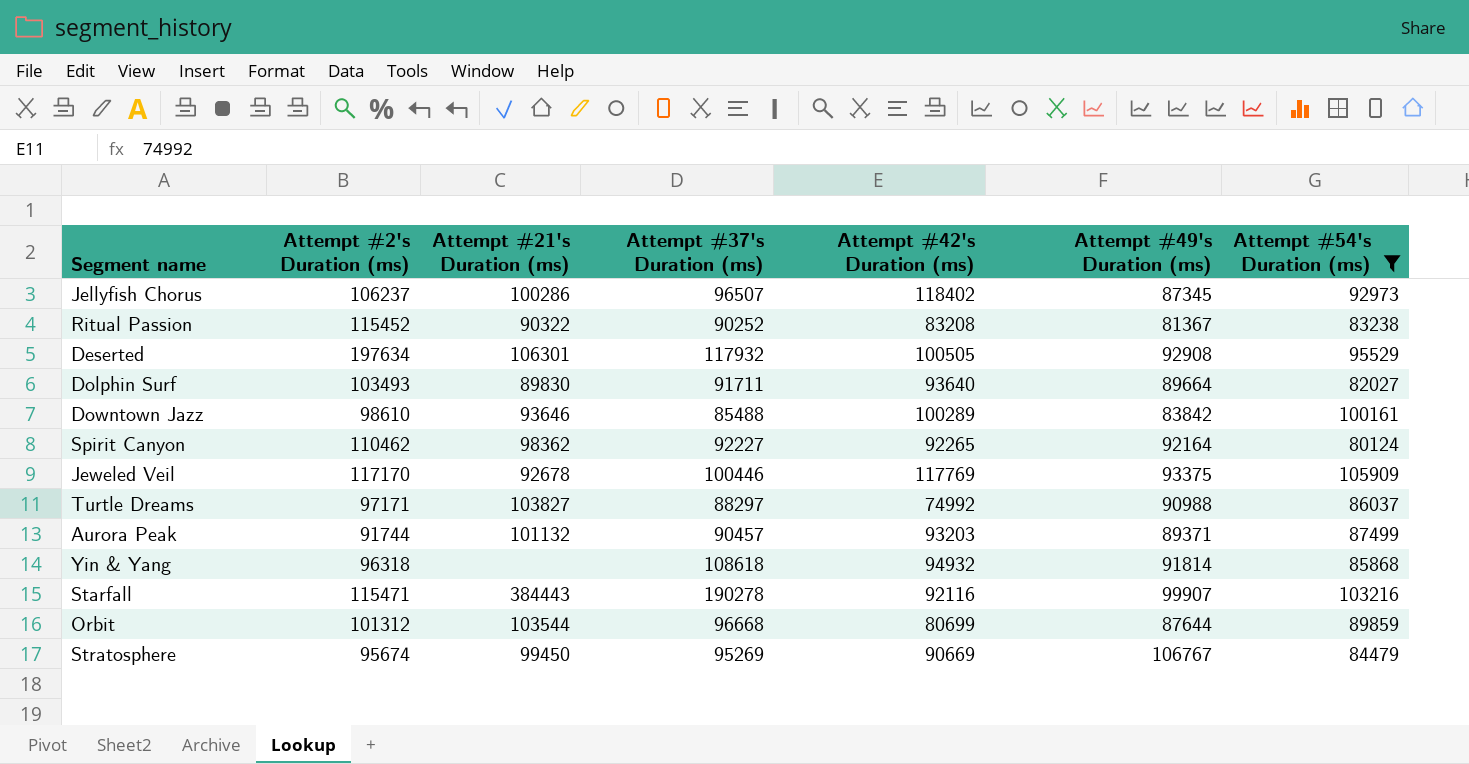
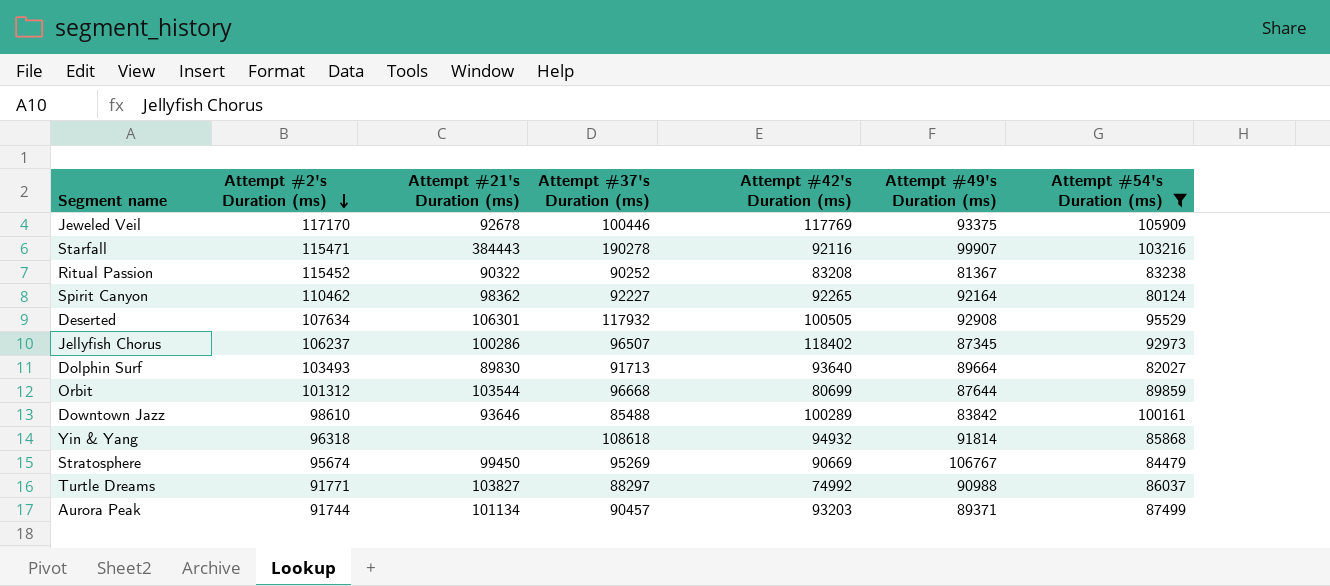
row order: none -> Attempt #2's Duration (ms) descending
Deserted | Attempt #2's Duration (ms): 197634 -> 107634
Dolphin Surf | Attempt #37's Duration (ms): 91711 -> 91713
Turtle Dreams | Attempt #2's Duration (ms): 97171 -> 91771
Aurora Peak | Attempt #21's Duration (ms): 101132 -> 101134

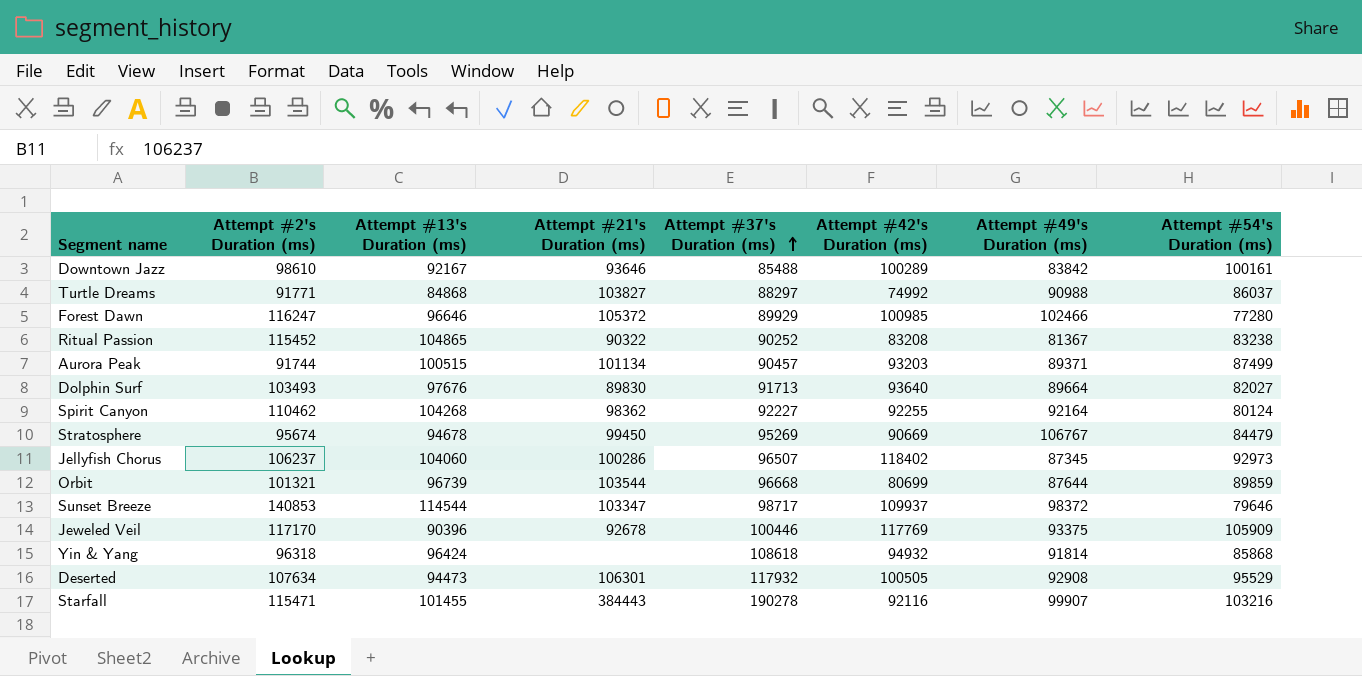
filter: Attempt #54's Duration (ms) >= 80124 -> none
row order: Attempt #2's Duration (ms) descending -> Attempt #37's Duration (ms) ascending
column Attempt #13's Duration (ms) | position: none -> 3
Spirit Canyon | Attempt #42's Duration (ms): 92265 -> 92255
Orbit | Attempt #2's Duration (ms): 101312 -> 101321

